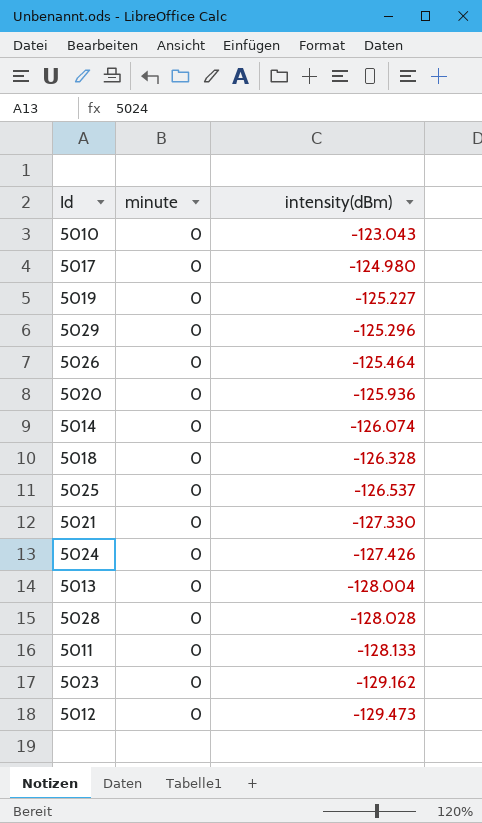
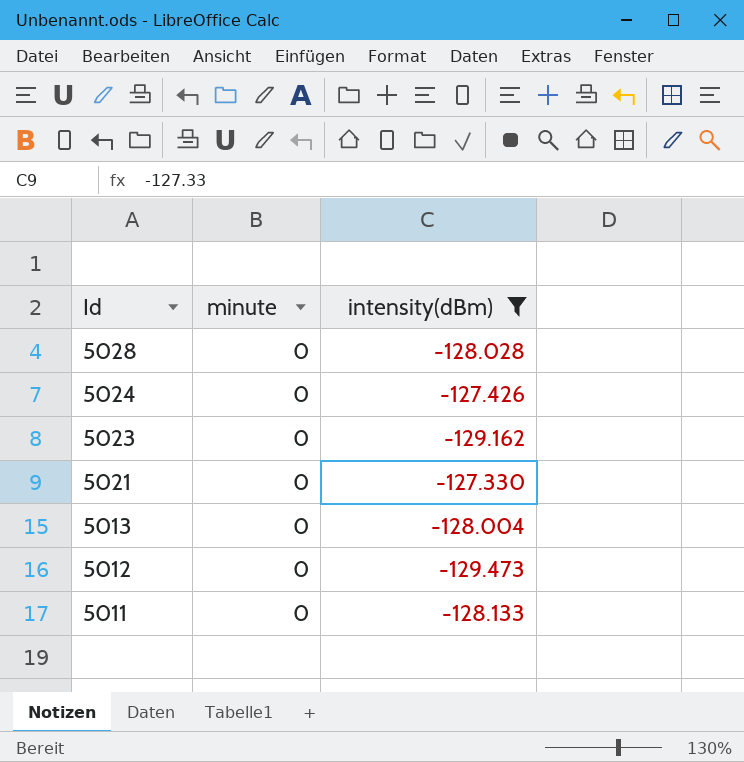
filter: none -> intensity(dBm) <= -127.330
row order: intensity(dBm) descending -> Id descending

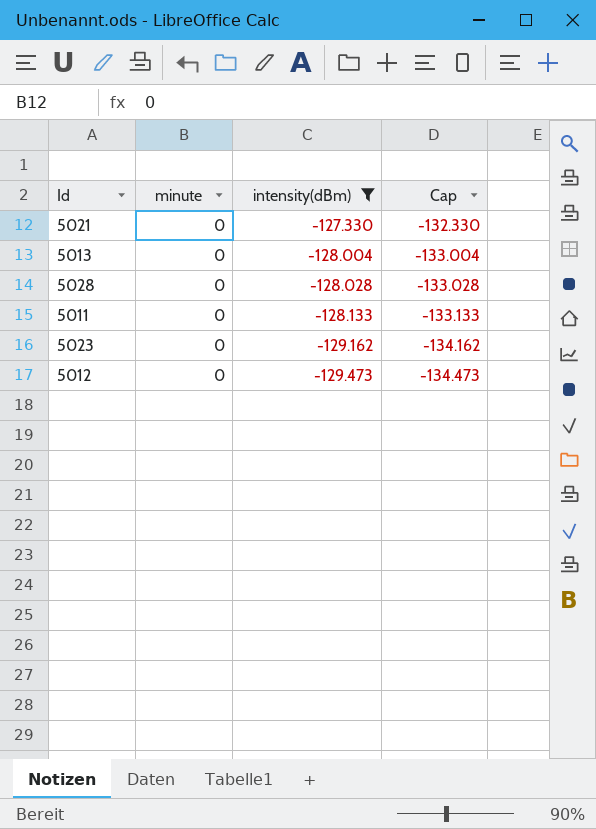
row order: Id descending -> intensity(dBm) descending
column Cap | formula: none -> [intensity(dBm)] - 5
row 5024: 0 | -127.426 -> none

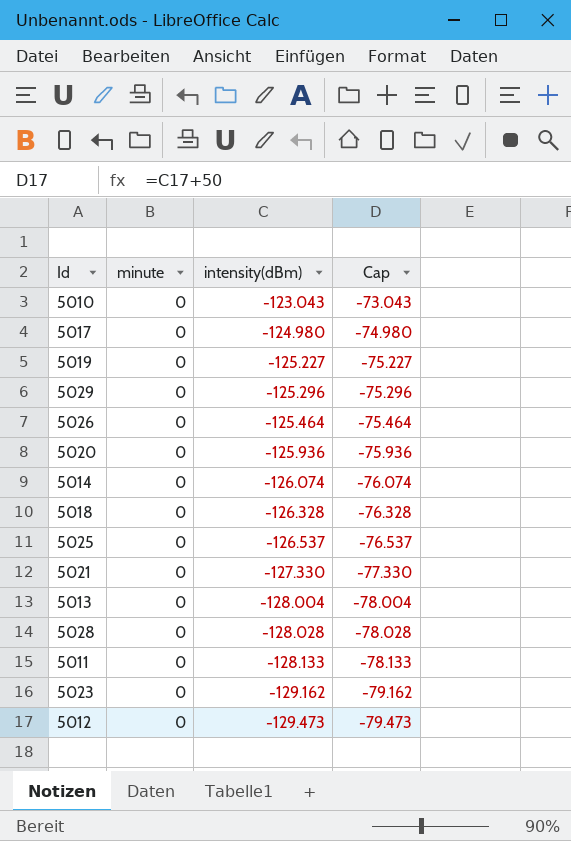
filter: intensity(dBm) <= -127.330 -> none
column Cap | formula: [intensity(dBm)] - 5 -> [intensity(dBm)] + 50

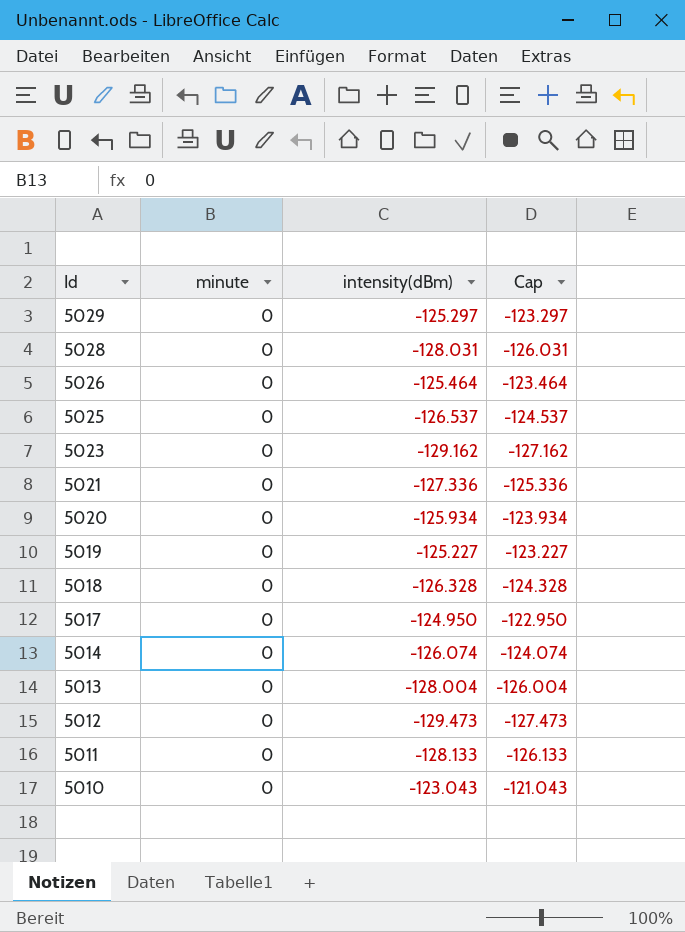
row order: intensity(dBm) descending -> Id descending
column Cap | formula: [intensity(dBm)] + 50 -> [intensity(dBm)] + 2
5029 | intensity(dBm): -125.296 -> -125.297
5028 | intensity(dBm): -128.028 -> -128.031
5021 | intensity(dBm): -127.330 -> -127.336
5020 | intensity(dBm): -125.936 -> -125.934
5017 | intensity(dBm): -124.980 -> -124.950

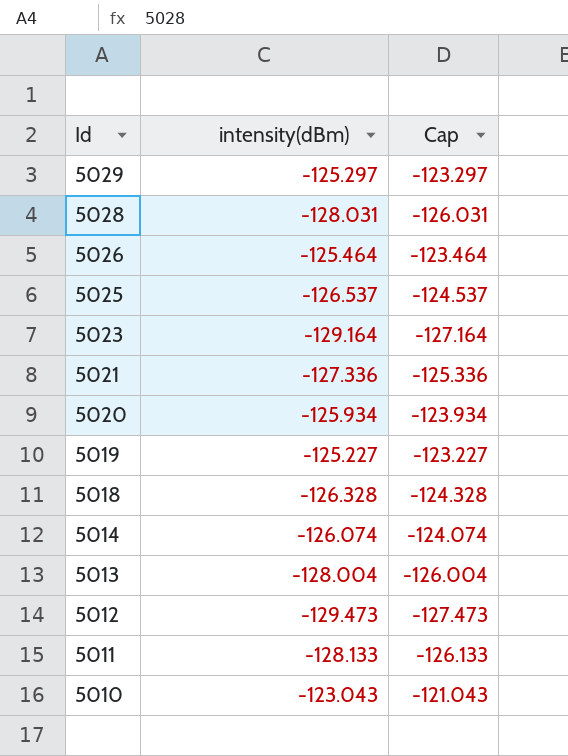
column minute | position: 2 -> none
row 5017: 0 | -124.950 | -122.950 -> none
5023 | intensity(dBm): -129.162 -> -129.164
5023 | Cap: -127.162 -> -127.164

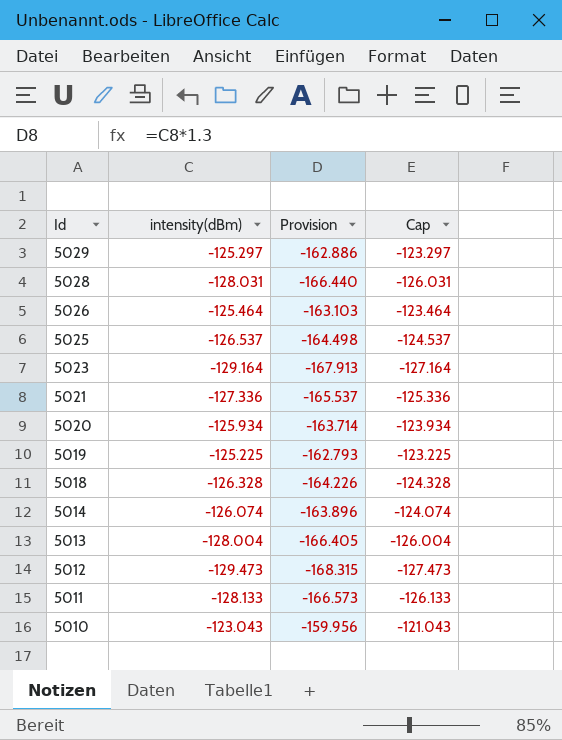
column Provision | formula: none -> [intensity(dBm)] * 1.3
5019 | intensity(dBm): -125.227 -> -125.225
5019 | Cap: -123.227 -> -123.225

